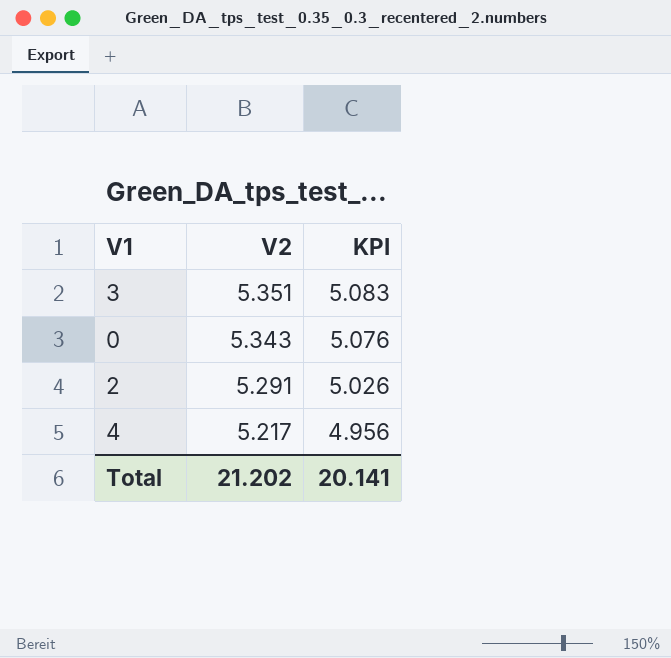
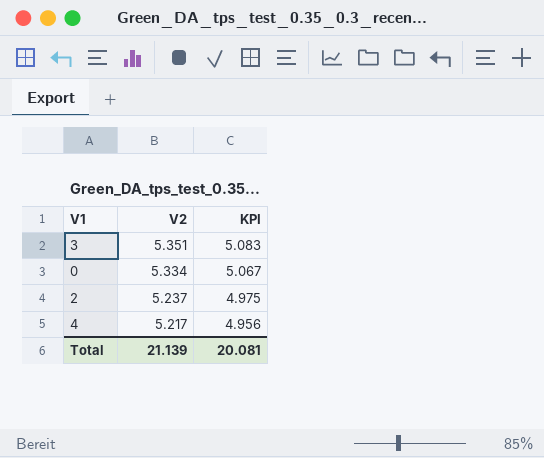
0 | V2: 5.343 -> 5.334
0 | KPI: 5.076 -> 5.067
2 | V2: 5.291 -> 5.237
2 | KPI: 5.026 -> 4.975
Total | V2: 21.202 -> 21.139
Total | KPI: 20.141 -> 20.081

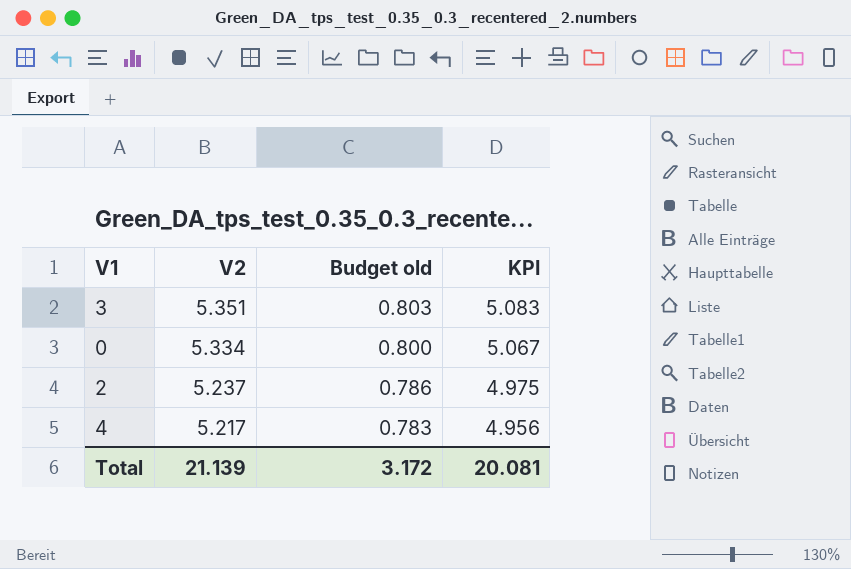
column Budget old | formula: none -> [V2] * 0.15

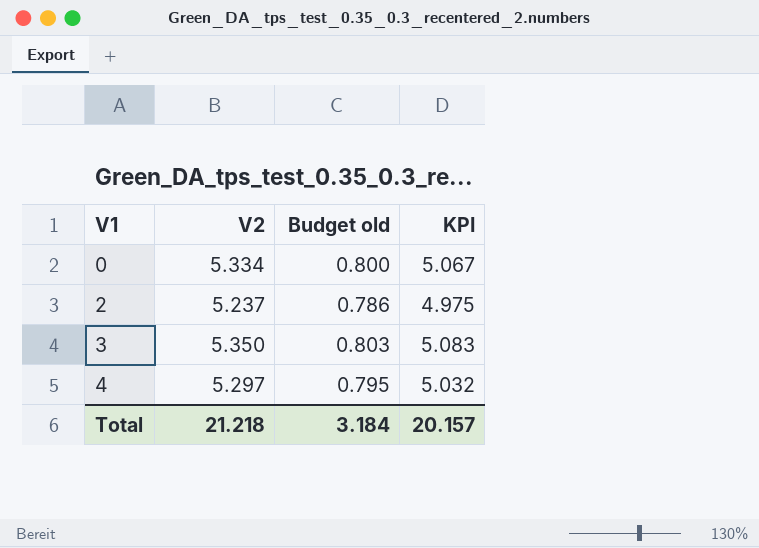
row order: V2 descending -> V1 ascending
3 | V2: 5.351 -> 5.350
4 | V2: 5.217 -> 5.297
4 | Budget old: 0.783 -> 0.795
4 | KPI: 4.956 -> 5.032
Total | V2: 21.139 -> 21.218
Total | Budget old: 3.172 -> 3.184
Total | KPI: 20.081 -> 20.157

